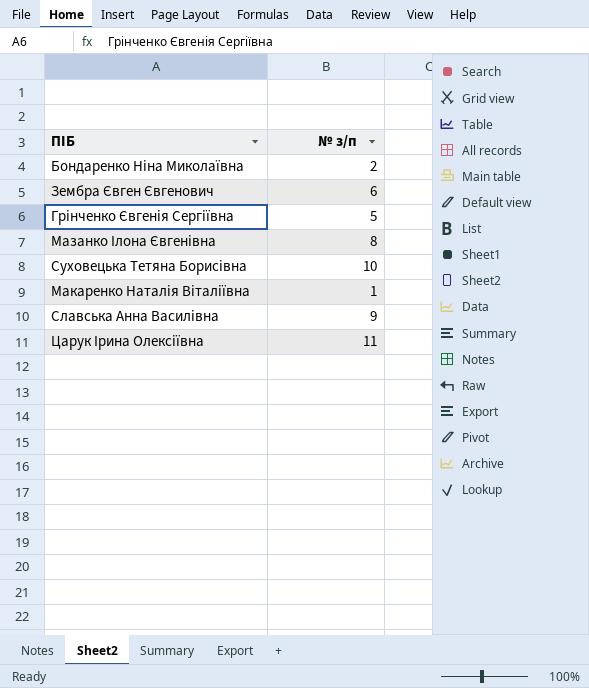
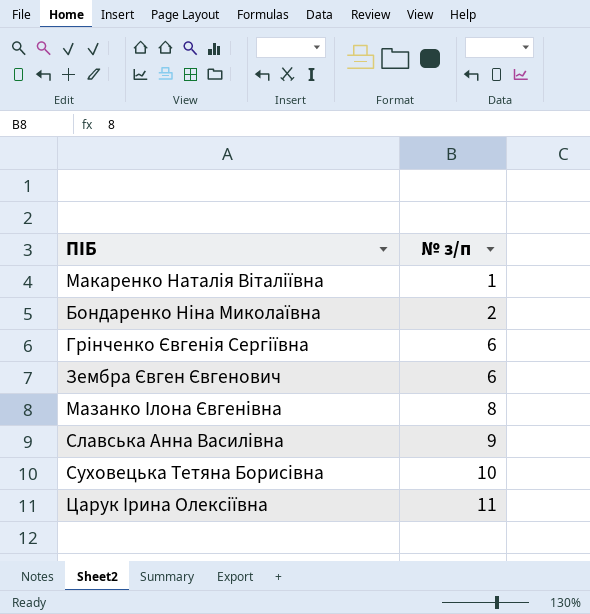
row order: none -> № з/п ascending
Грінченко Євгенія Сергіївна | № з/п: 5 -> 6

